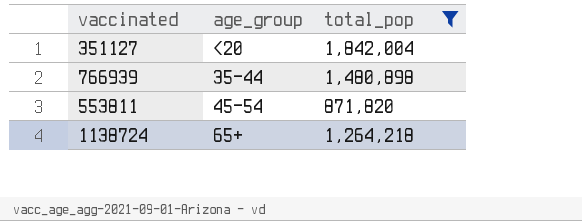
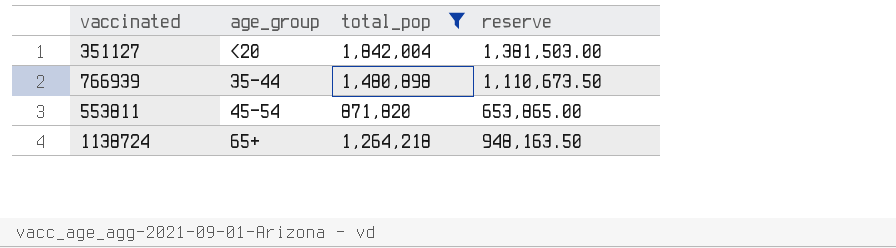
column reserve | formula: none -> [total_pop] * 0.75

